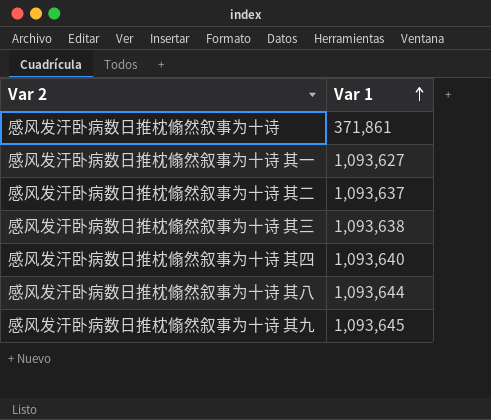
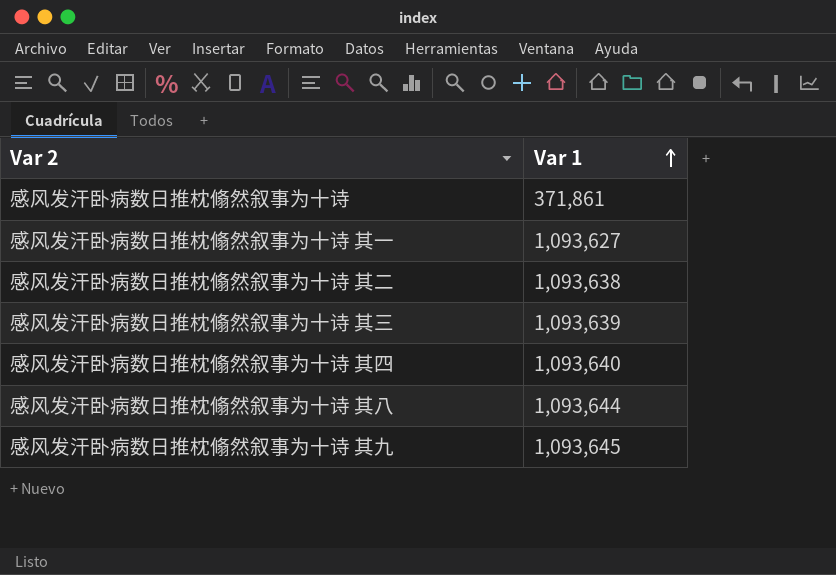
感风发汗卧病数日推枕翛然叙事为十诗 其二 | Var 1: 1,093,637 -> 1,093,638
感风发汗卧病数日推枕翛然叙事为十诗 其三 | Var 1: 1,093,638 -> 1,093,639

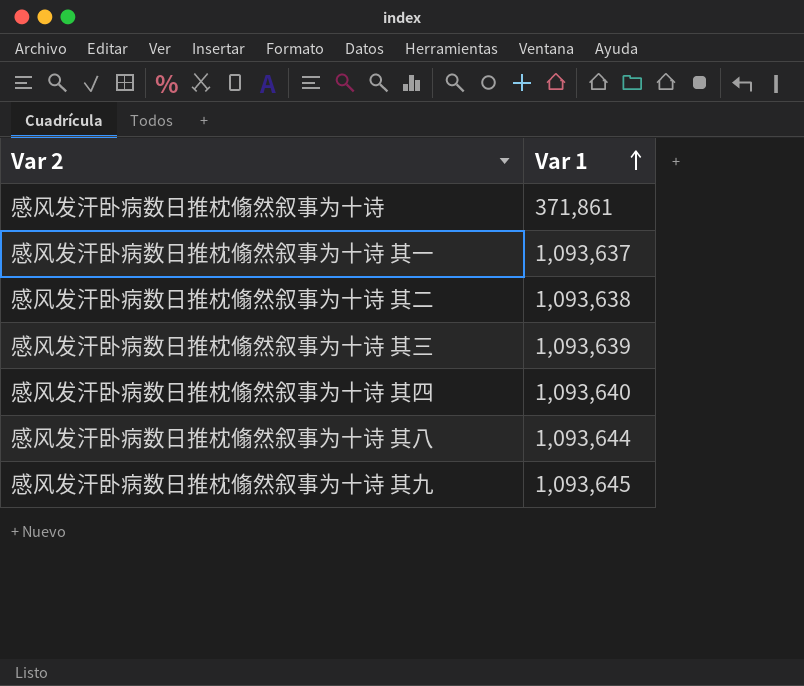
感风发汗卧病数日推枕翛然叙事为十诗 其一 | Var 1: 1,093,627 -> 1,093,637

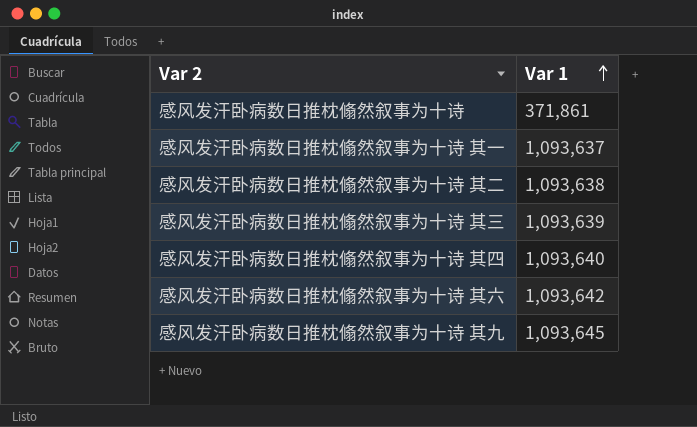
row 感风发汗卧病数日推枕翛然叙事为十诗 其八: 1,093,644 -> none
row 感风发汗卧病数日推枕翛然叙事为十诗 其六: none -> 1,093,642

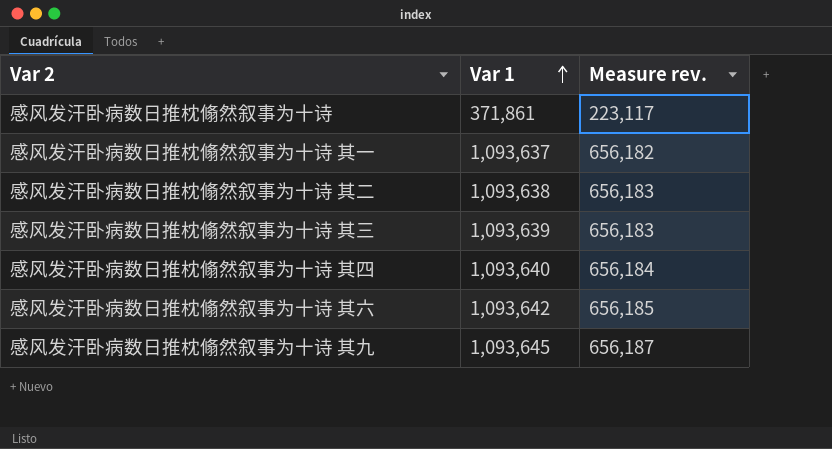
column Measure rev. | formula: none -> [Var 1] * 0.6

